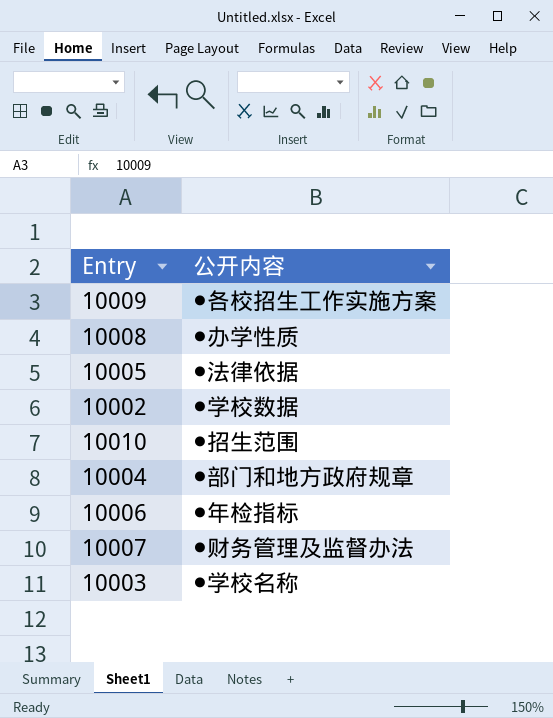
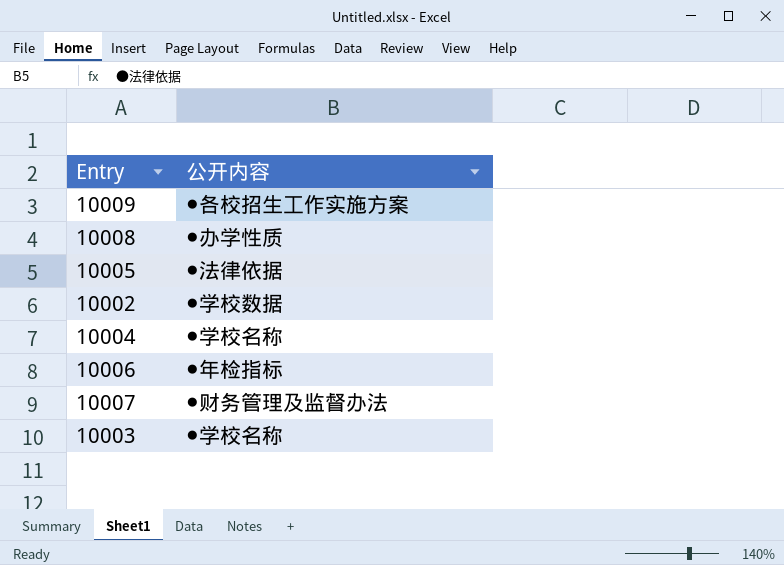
row 10010: ●招生范围 -> none
10004 | 公开内容: ●部门和地方政府规章 -> ●学校名称

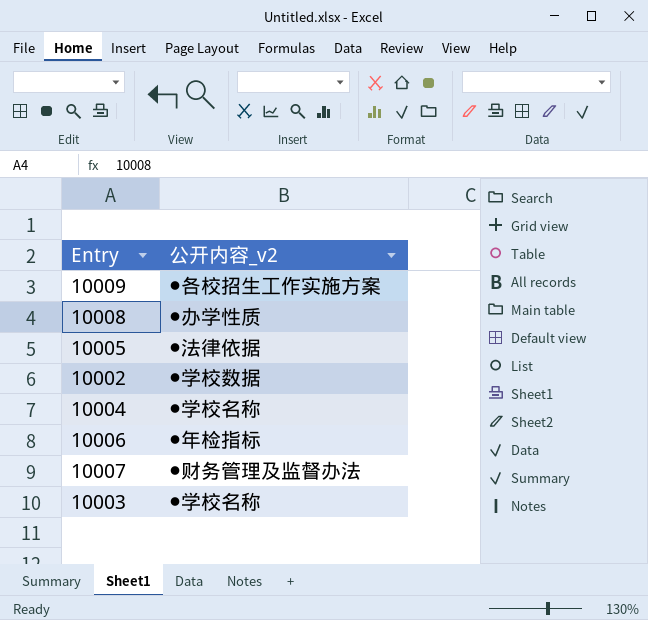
column name: 公开内容 -> 公开内容_v2

